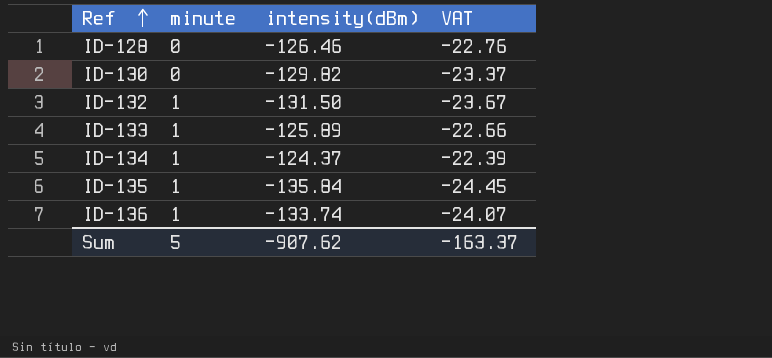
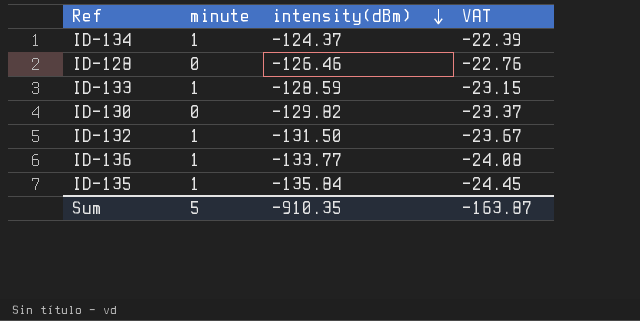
row order: Ref ascending -> intensity(dBm) descending
ID-133 | intensity(dBm): -125.89 -> -128.59
ID-133 | VAT: -22.66 -> -23.15
ID-136 | intensity(dBm): -133.74 -> -133.77
ID-136 | VAT: -24.07 -> -24.08
Sum | intensity(dBm): -907.62 -> -910.35
Sum | VAT: -163.37 -> -163.87

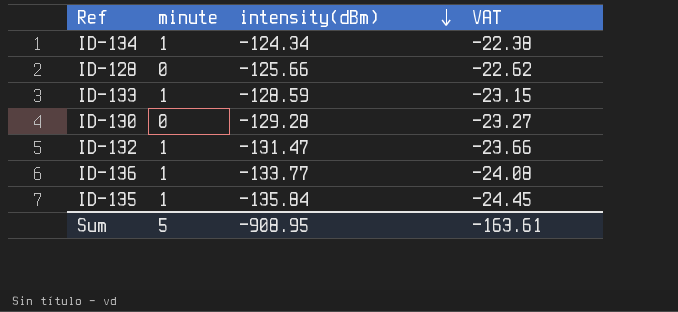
ID-134 | intensity(dBm): -124.37 -> -124.34
ID-134 | VAT: -22.39 -> -22.38
ID-128 | intensity(dBm): -126.46 -> -125.66
ID-128 | VAT: -22.76 -> -22.62
ID-130 | intensity(dBm): -129.82 -> -129.28
ID-130 | VAT: -23.37 -> -23.27
ID-132 | intensity(dBm): -131.50 -> -131.47
ID-132 | VAT: -23.67 -> -23.66
Sum | intensity(dBm): -910.35 -> -908.95
Sum | VAT: -163.87 -> -163.61

